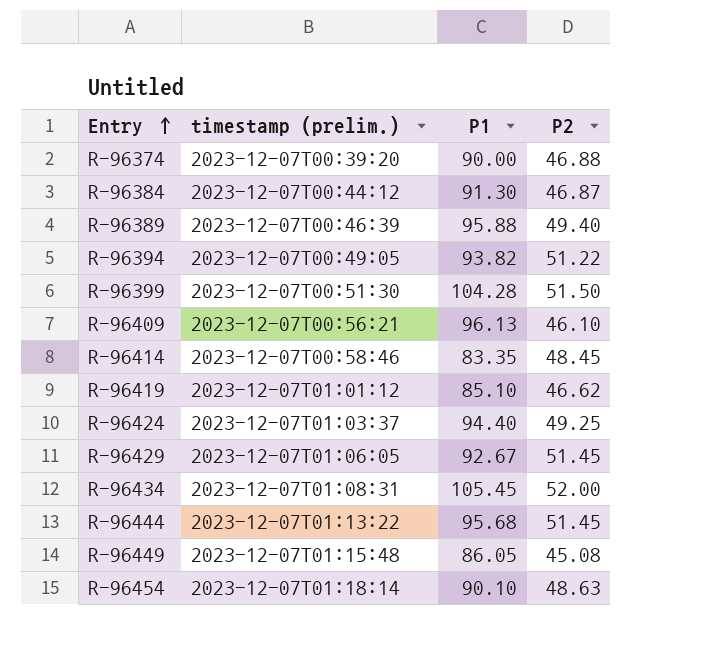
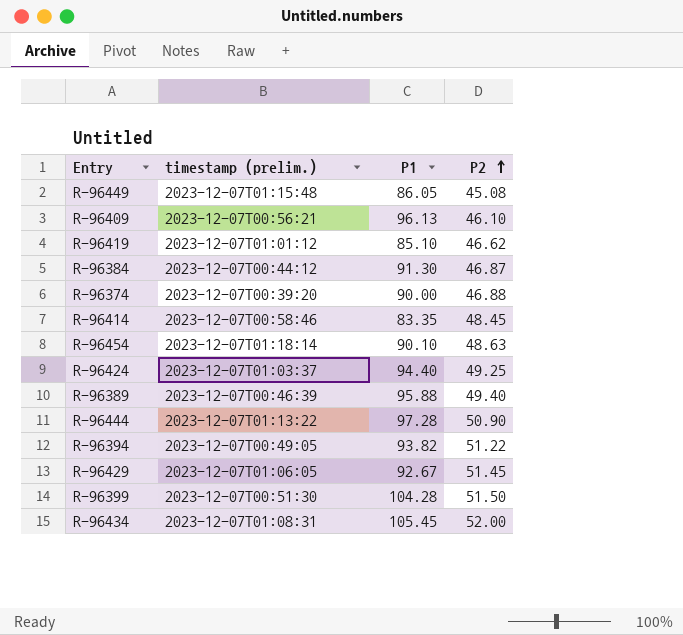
row order: Entry ascending -> P2 ascending
R-96444 | P1: 95.68 -> 97.28
R-96444 | P2: 51.45 -> 50.90

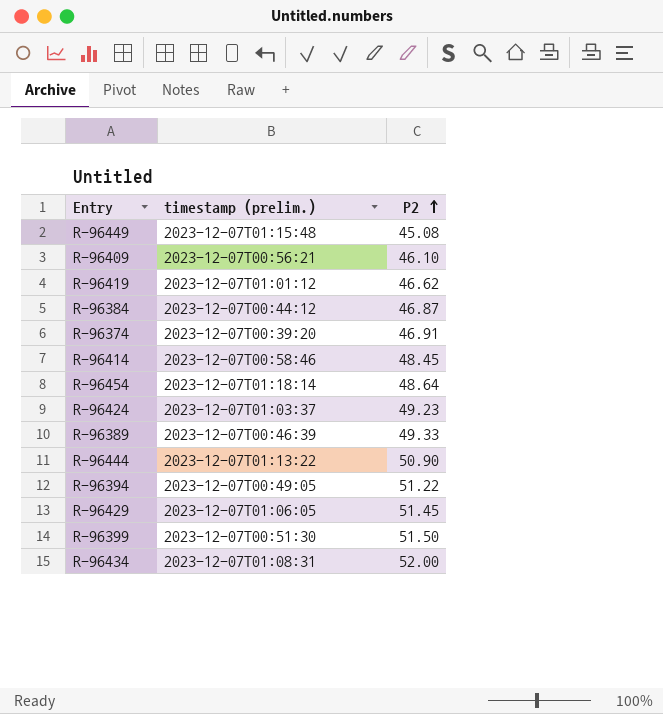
column P1 | position: 3 -> none
R-96374 | P2: 46.88 -> 46.91
R-96454 | P2: 48.63 -> 48.64
R-96424 | P2: 49.25 -> 49.23
R-96389 | P2: 49.40 -> 49.33

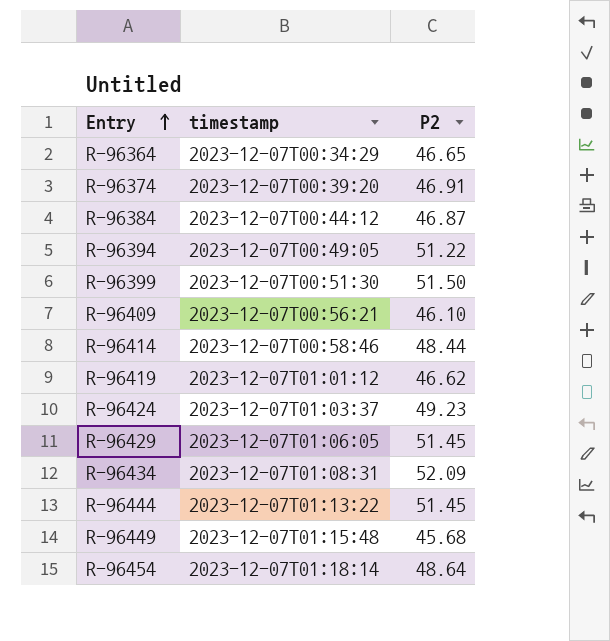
row order: P2 ascending -> Entry ascending
column name: timestamp (prelim.) -> timestamp
row R-96389: 2023-12-07T00:46:39 | 49.33 -> none
row R-96364: none -> 2023-12-07T00:34:29 | 46.65
R-96414 | P2: 48.45 -> 48.44
R-96434 | P2: 52.00 -> 52.09
R-96444 | P2: 50.90 -> 51.45
R-96449 | P2: 45.08 -> 45.68

